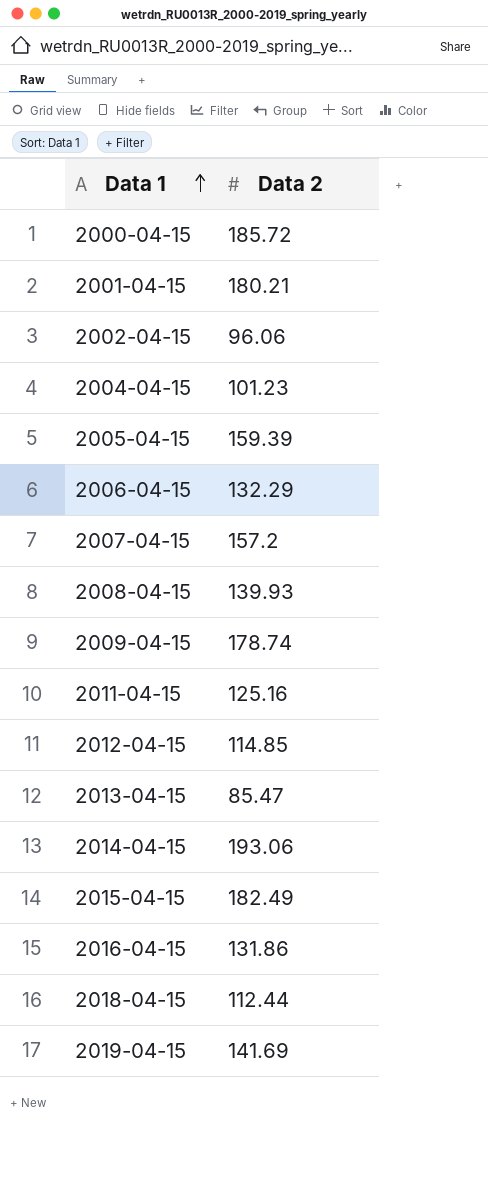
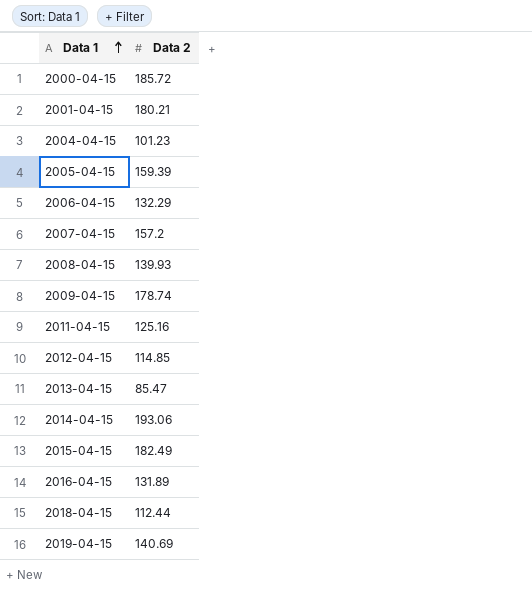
row 2002-04-15: 96.06 -> none
2016-04-15 | Data 2: 131.86 -> 131.89
2019-04-15 | Data 2: 141.69 -> 140.69

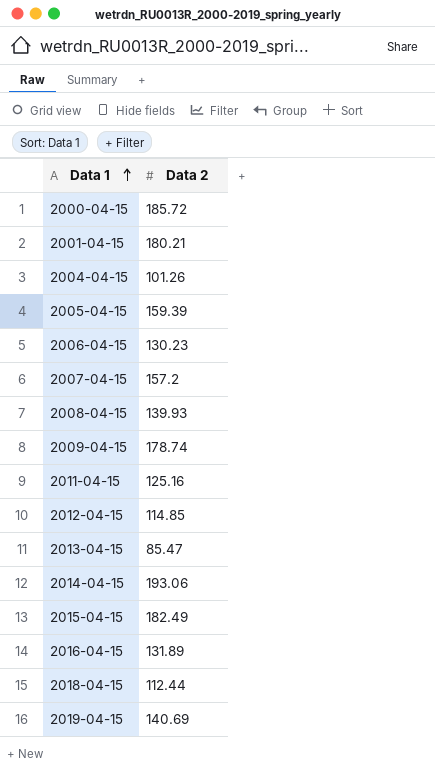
2004-04-15 | Data 2: 101.23 -> 101.26
2006-04-15 | Data 2: 132.29 -> 130.23

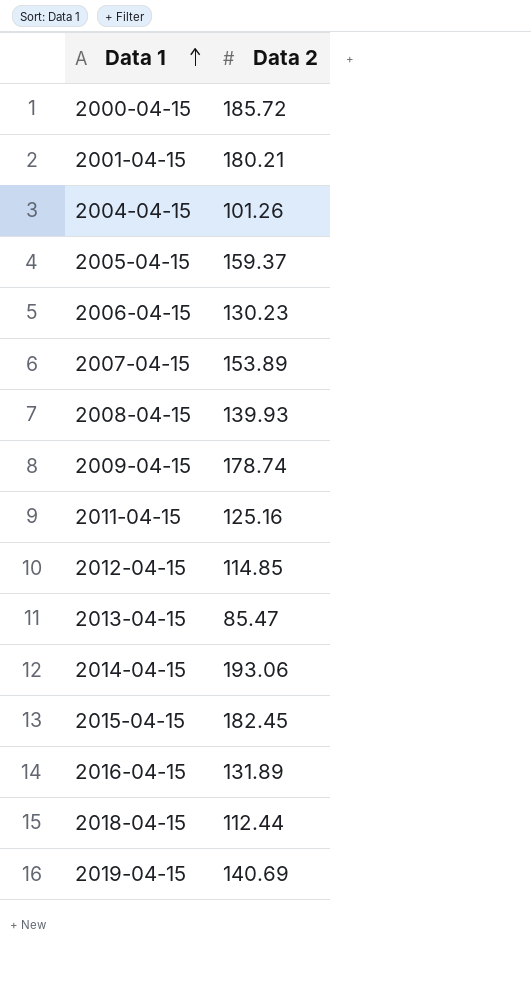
2005-04-15 | Data 2: 159.39 -> 159.37
2007-04-15 | Data 2: 157.2 -> 153.89
2015-04-15 | Data 2: 182.49 -> 182.45

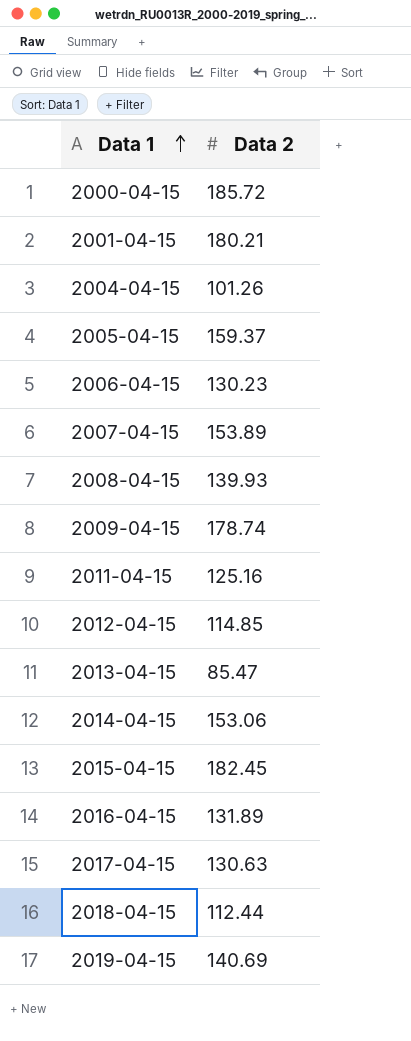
2014-04-15 | Data 2: 193.06 -> 153.06
row 2017-04-15: none -> 130.63

